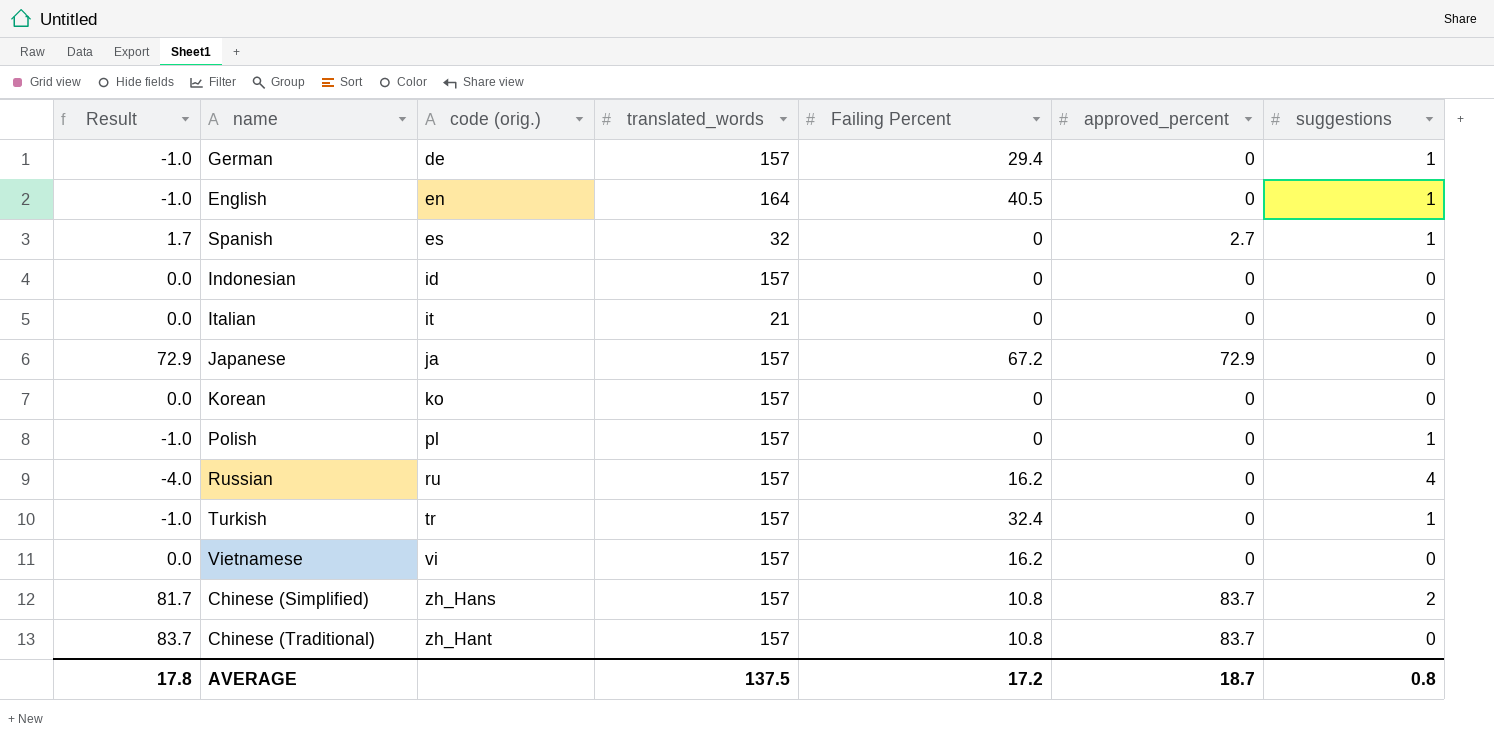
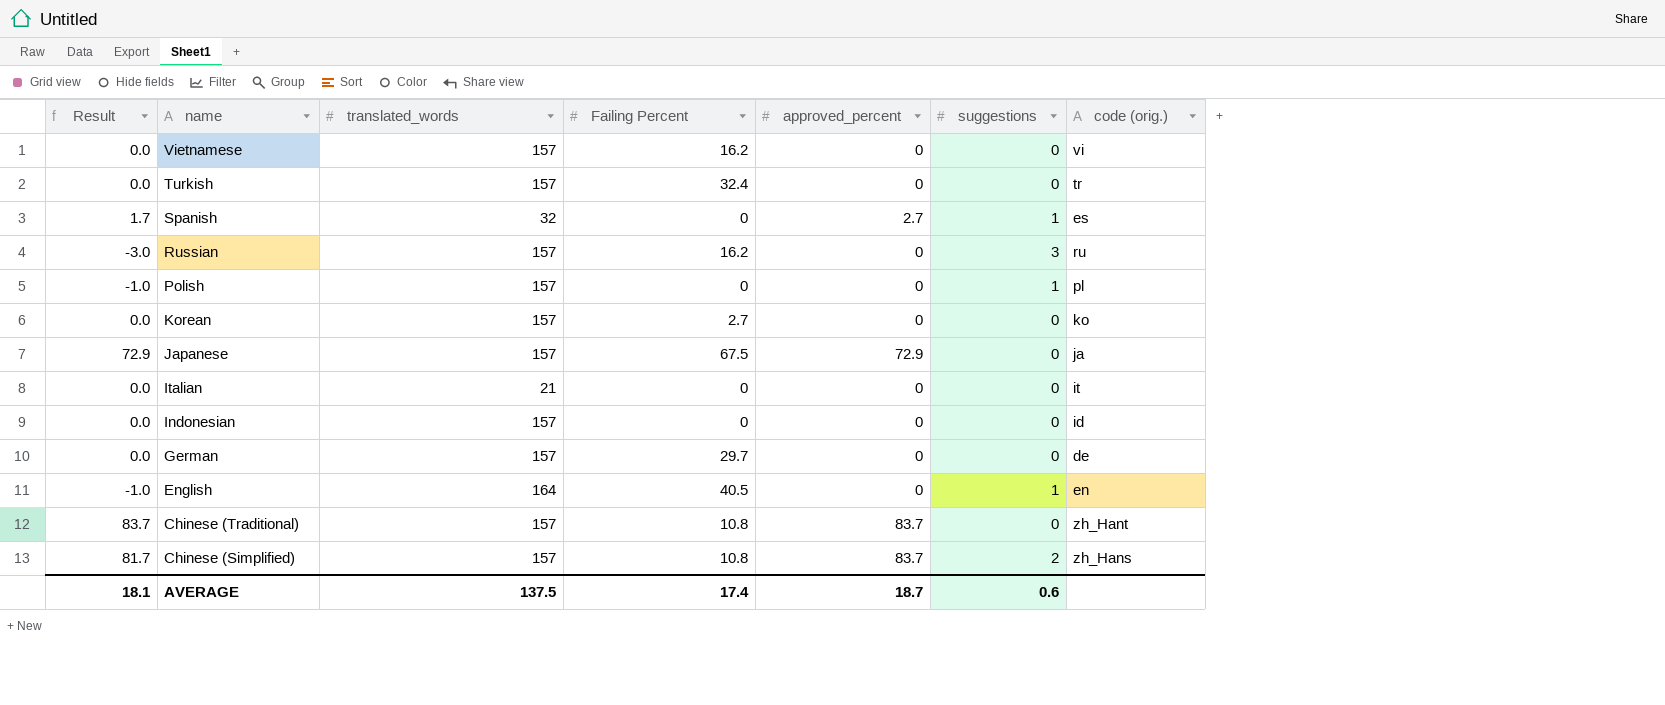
row order: code (orig.) ascending -> name descending
column code (orig.) | position: 3 -> 7
Turkish | Result: -1.0 -> 0.0
Turkish | suggestions: 1 -> 0
Russian | Result: -4.0 -> -3.0
Russian | suggestions: 4 -> 3
Korean | Failing Percent: 0 -> 2.7
Japanese | Failing Percent: 67.2 -> 67.5
German | Result: -1.0 -> 0.0
German | Failing Percent: 29.4 -> 29.7
German | suggestions: 1 -> 0
AVERAGE | Result: 17.8 -> 18.1
AVERAGE | Failing Percent: 17.2 -> 17.4
AVERAGE | suggestions: 0.8 -> 0.6

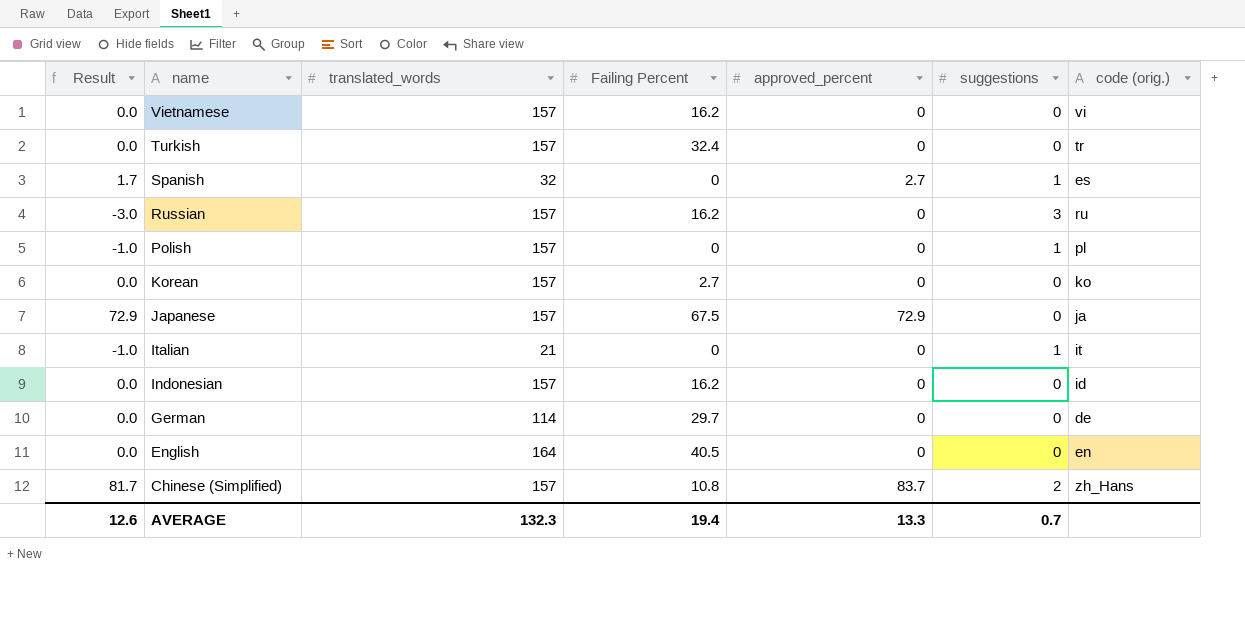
row Chinese (Traditional): 83.7 | 157 | 10.8 | 83.7 | 0 | zh_Hant -> none
Italian | Result: 0.0 -> -1.0
Italian | suggestions: 0 -> 1
Indonesian | Failing Percent: 0 -> 16.2
German | translated_words: 157 -> 114
English | Result: -1.0 -> 0.0
English | suggestions: 1 -> 0
AVERAGE | Result: 18.1 -> 12.6
AVERAGE | translated_words: 137.5 -> 132.3
AVERAGE | Failing Percent: 17.4 -> 19.4
AVERAGE | approved_percent: 18.7 -> 13.3
AVERAGE | suggestions: 0.6 -> 0.7

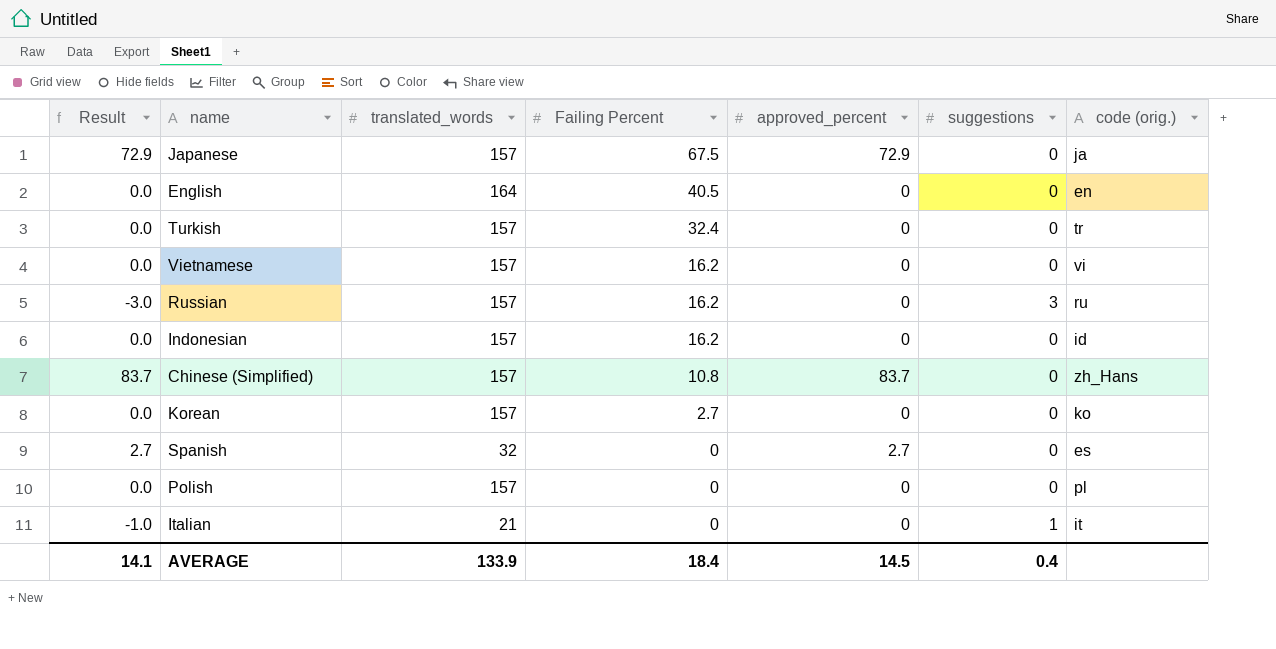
row order: name descending -> Failing Percent descending
row German: 0.0 | 114 | 29.7 | 0 | 0 | de -> none
Chinese (Simplified) | Result: 81.7 -> 83.7
Chinese (Simplified) | suggestions: 2 -> 0
Spanish | Result: 1.7 -> 2.7
Spanish | suggestions: 1 -> 0
Polish | Result: -1.0 -> 0.0
Polish | suggestions: 1 -> 0
AVERAGE | Result: 12.6 -> 14.1
AVERAGE | translated_words: 132.3 -> 133.9
AVERAGE | Failing Percent: 19.4 -> 18.4
AVERAGE | approved_percent: 13.3 -> 14.5
AVERAGE | suggestions: 0.7 -> 0.4

